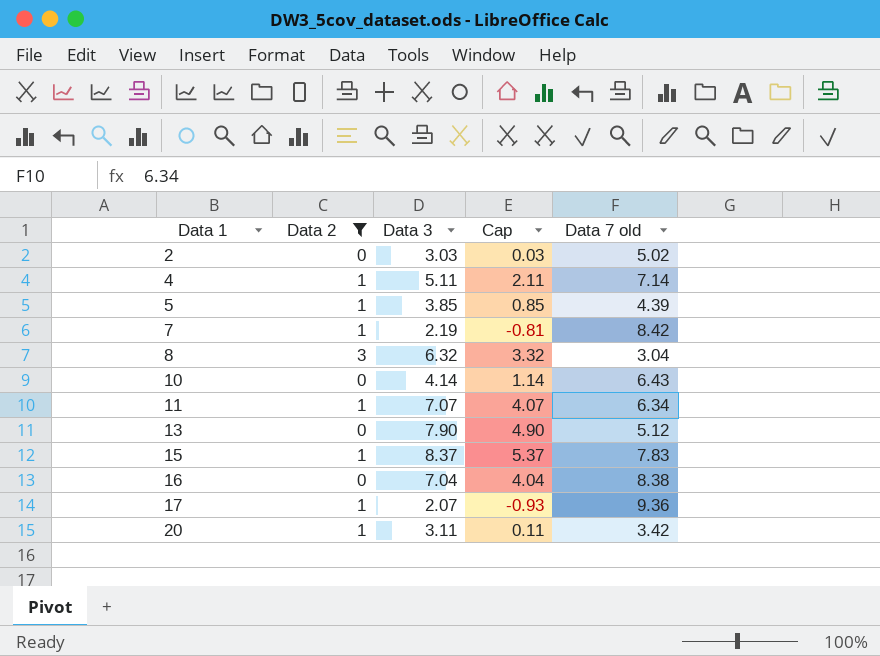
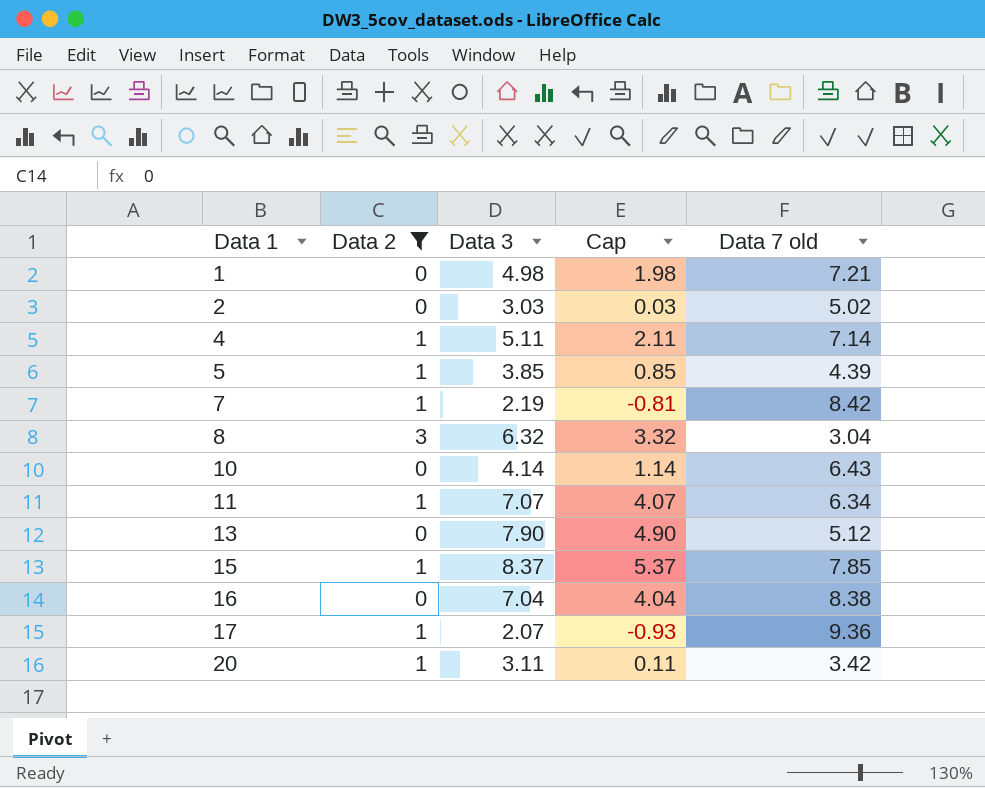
row 1: none -> 0 | 4.98 | 1.98 | 7.21
15 | Data 7 old: 7.83 -> 7.85

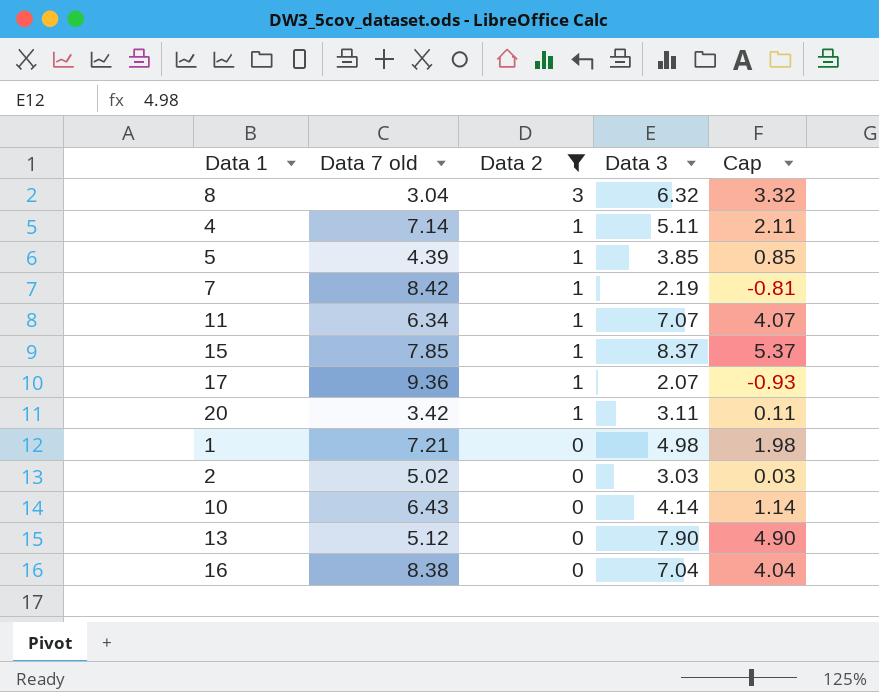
row order: Data 1 ascending -> Data 2 descending
column Data 7 old | position: 5 -> 2

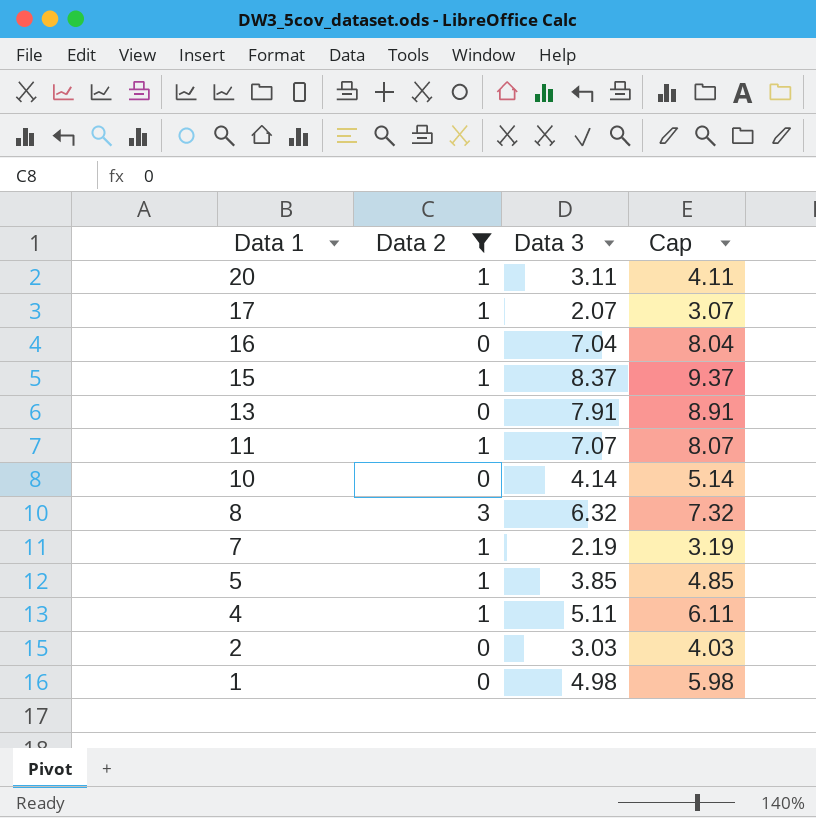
row order: Data 2 descending -> Data 1 descending
column Data 7 old | position: 2 -> none
column Cap | formula: [Data 3] - 3 -> [Data 3] + 1
13 | Data 3: 7.90 -> 7.91

